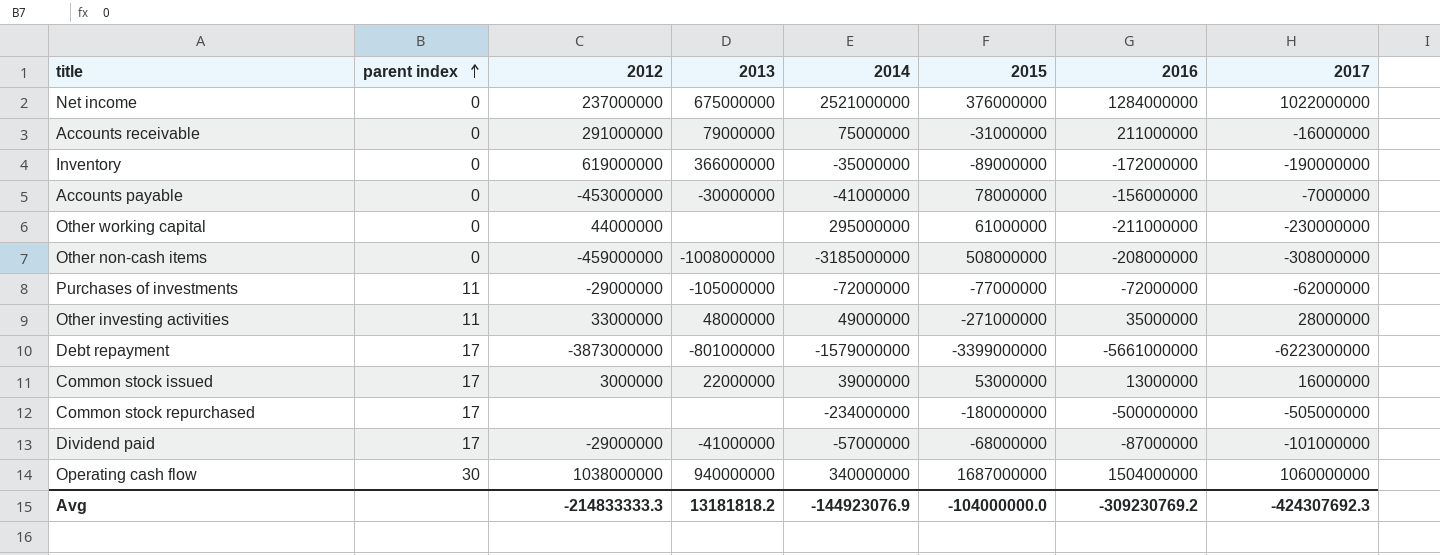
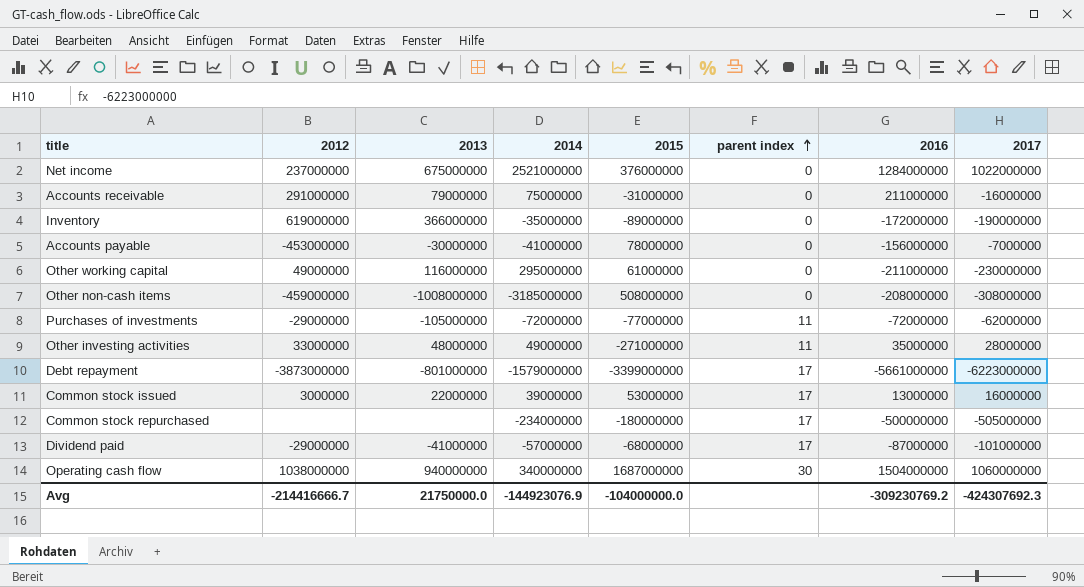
column parent index | position: 2 -> 6
Other working capital | 2012: 44000000 -> 49000000
Other working capital | 2013: none -> 116000000
Avg | 2012: -214833333.3 -> -214416666.7
Avg | 2013: 13181818.2 -> 21750000.0

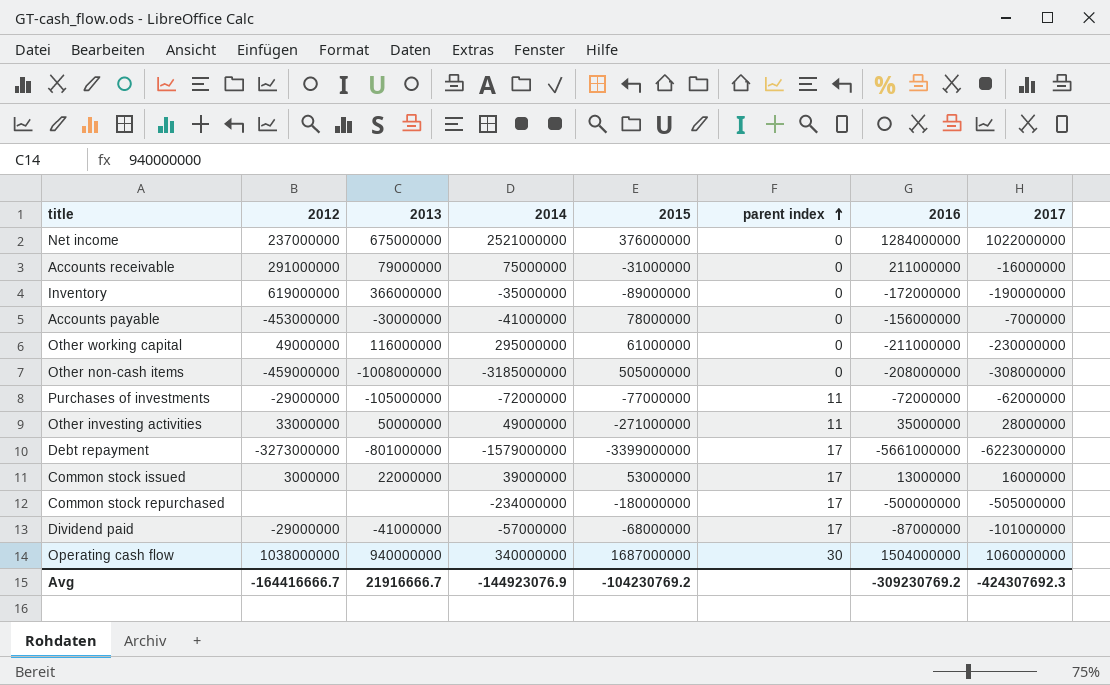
Other non-cash items | 2015: 508000000 -> 505000000
Other investing activities | 2013: 48000000 -> 50000000
Debt repayment | 2012: -3873000000 -> -3273000000
Avg | 2012: -214416666.7 -> -164416666.7
Avg | 2013: 21750000.0 -> 21916666.7
Avg | 2015: -104000000.0 -> -104230769.2

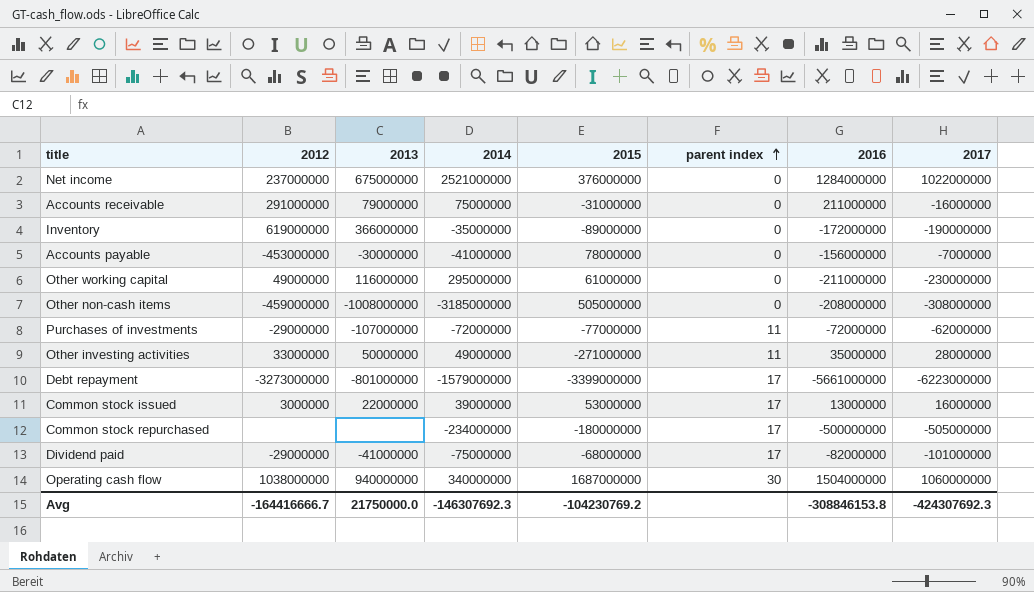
Purchases of investments | 2013: -105000000 -> -107000000
Dividend paid | 2014: -57000000 -> -75000000
Dividend paid | 2016: -87000000 -> -82000000
Avg | 2013: 21916666.7 -> 21750000.0
Avg | 2014: -144923076.9 -> -146307692.3
Avg | 2016: -309230769.2 -> -308846153.8

